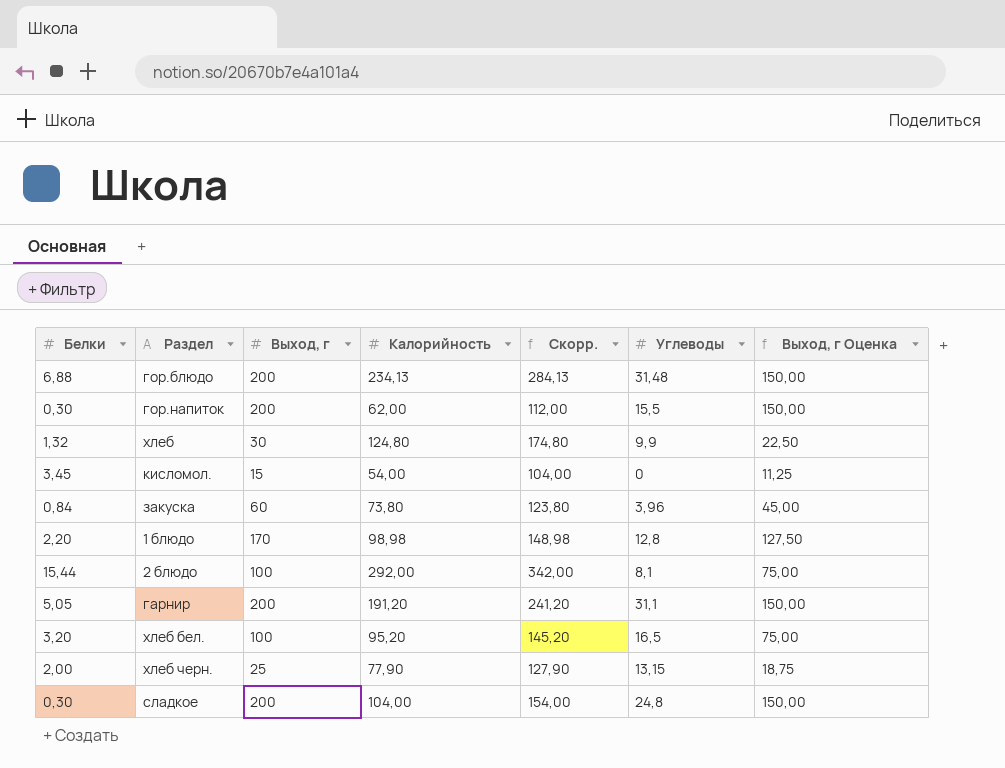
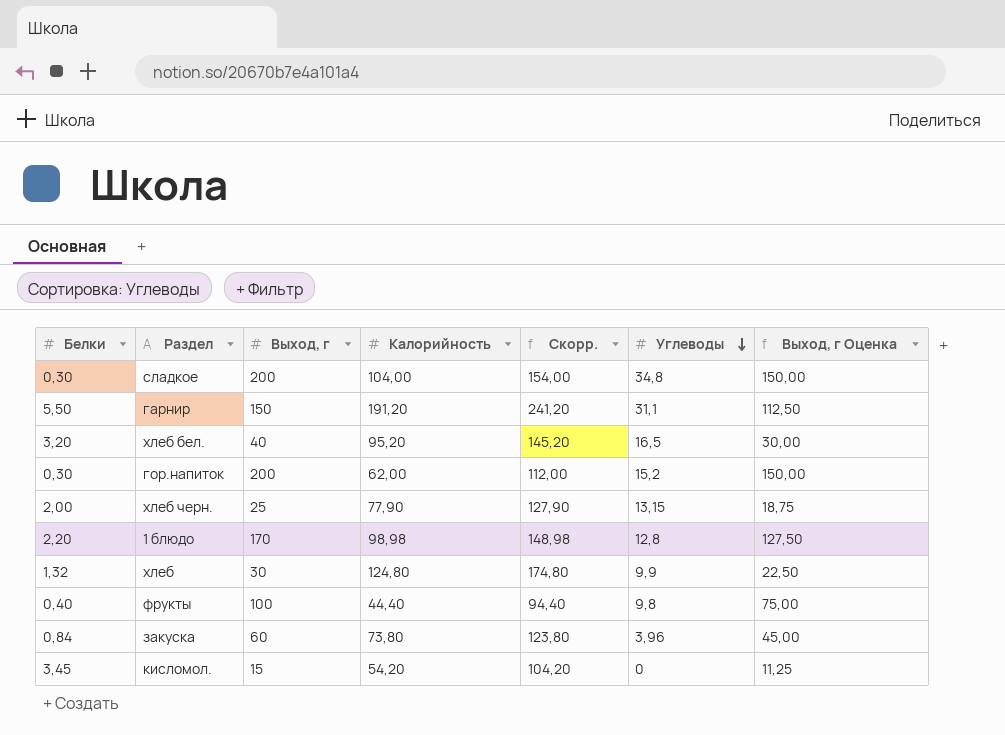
row order: none -> Углеводы descending
row гор.блюдо: 6,88 | 200 | 234,13 | 284,13 | 31,48 | 150,00 -> none
row 2 блюдо: 15,44 | 100 | 292,00 | 342,00 | 8,1 | 75,00 -> none
сладкое | Углеводы: 24,8 -> 34,8
гарнир | Белки: 5,05 -> 5,50
гарнир | Выход, г: 200 -> 150
гарнир | Выход, г Оценка: 150,00 -> 112,50
хлеб бел. | Выход, г: 100 -> 40
хлеб бел. | Выход, г Оценка: 75,00 -> 30,00
гор.напиток | Углеводы: 15,5 -> 15,2
row фрукты: none -> 0,40 | 100 | 44,40 | 94,40 | 9,8 | 75,00
кисломол. | Калорийность: 54,00 -> 54,20
кисломол. | Скорр.: 104,00 -> 104,20

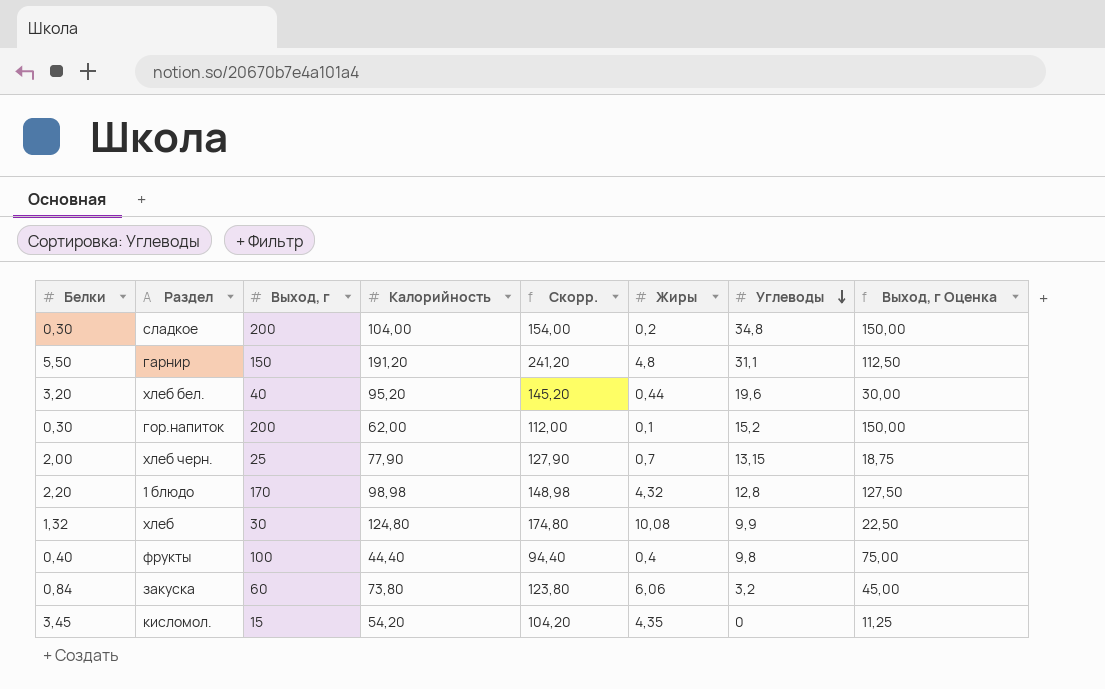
column Жиры | position: none -> 6
хлеб бел. | Углеводы: 16,5 -> 19,6
закуска | Углеводы: 3,96 -> 3,2

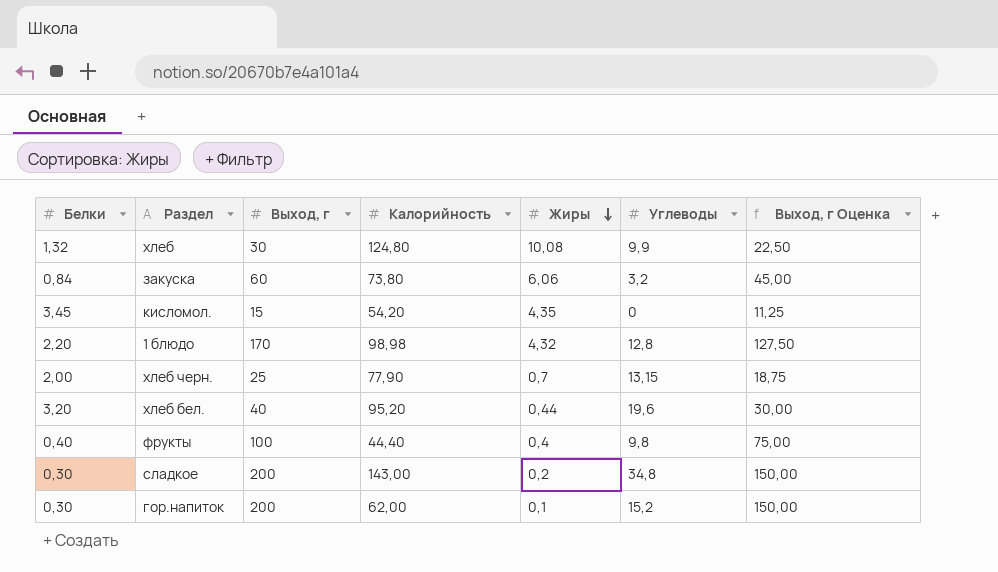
row order: Углеводы descending -> Жиры descending
column Скорр. | formula: [Калорийность] + 50 -> none
row гарнир: 5,50 | 150 | 191,20 | 241,20 | 4,8 | 31,1 | 112,50 -> none
сладкое | Калорийность: 104,00 -> 143,00

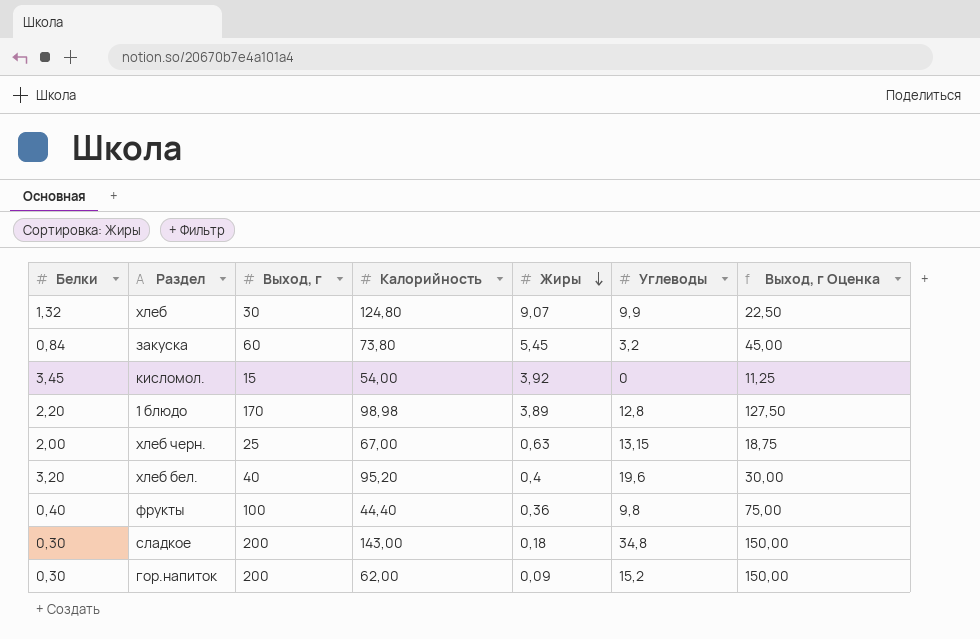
хлеб | Жиры: 10,08 -> 9,07
закуска | Жиры: 6,06 -> 5,45
кисломол. | Калорийность: 54,20 -> 54,00
кисломол. | Жиры: 4,35 -> 3,92
1 блюдо | Жиры: 4,32 -> 3,89
хлеб черн. | Калорийность: 77,90 -> 67,00
хлеб черн. | Жиры: 0,7 -> 0,63
хлеб бел. | Жиры: 0,44 -> 0,4
фрукты | Жиры: 0,4 -> 0,36
сладкое | Жиры: 0,2 -> 0,18
гор.напиток | Жиры: 0,1 -> 0,09

